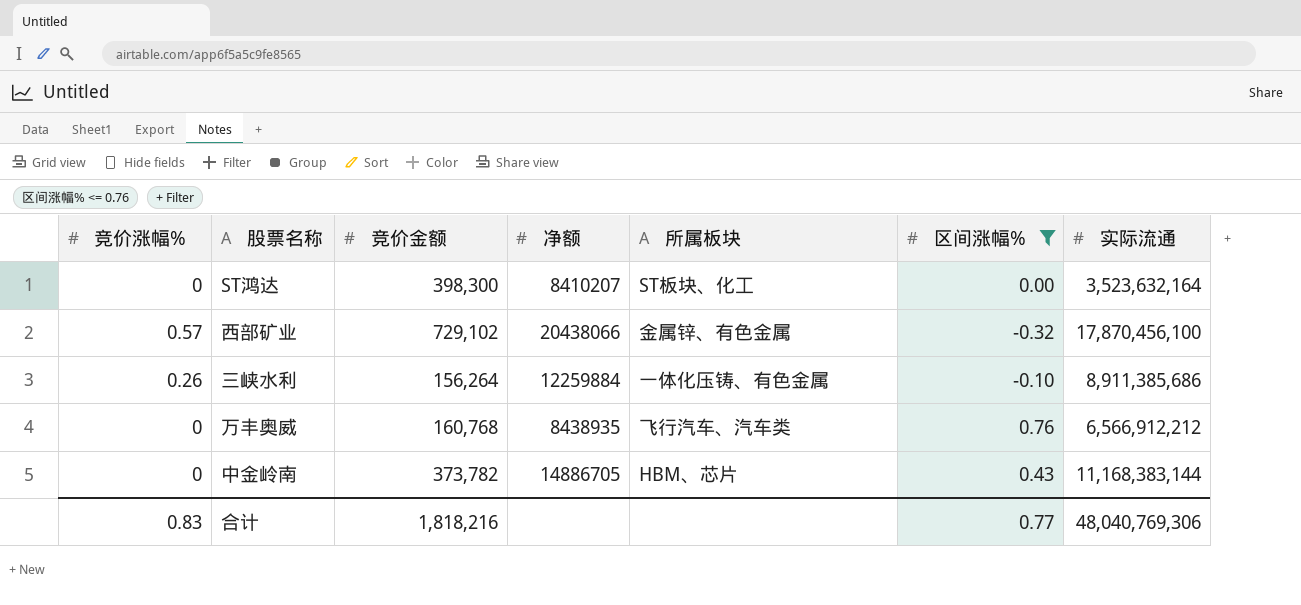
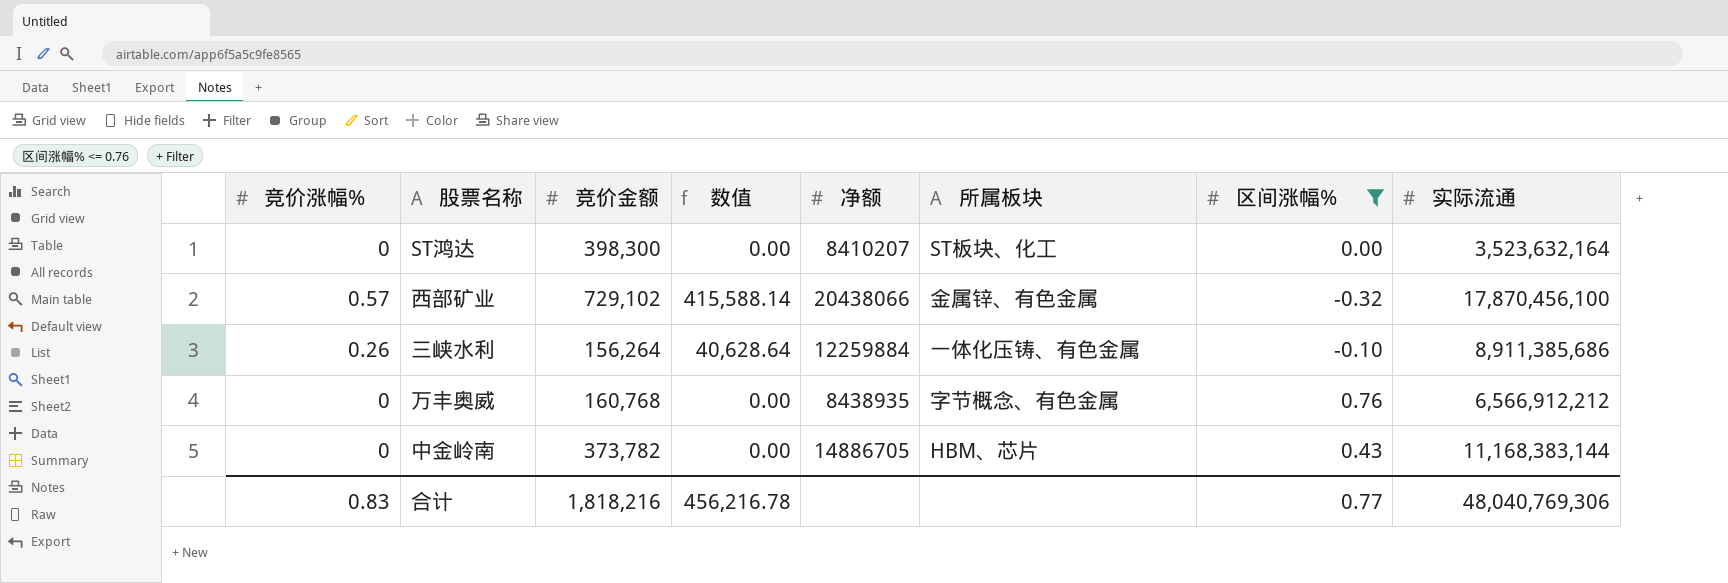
column 数值 | formula: none -> [竞价涨幅%] * [竞价金额]
万丰奥威 | 所属板块: 飞行汽车、汽车类 -> 字节概念、有色金属

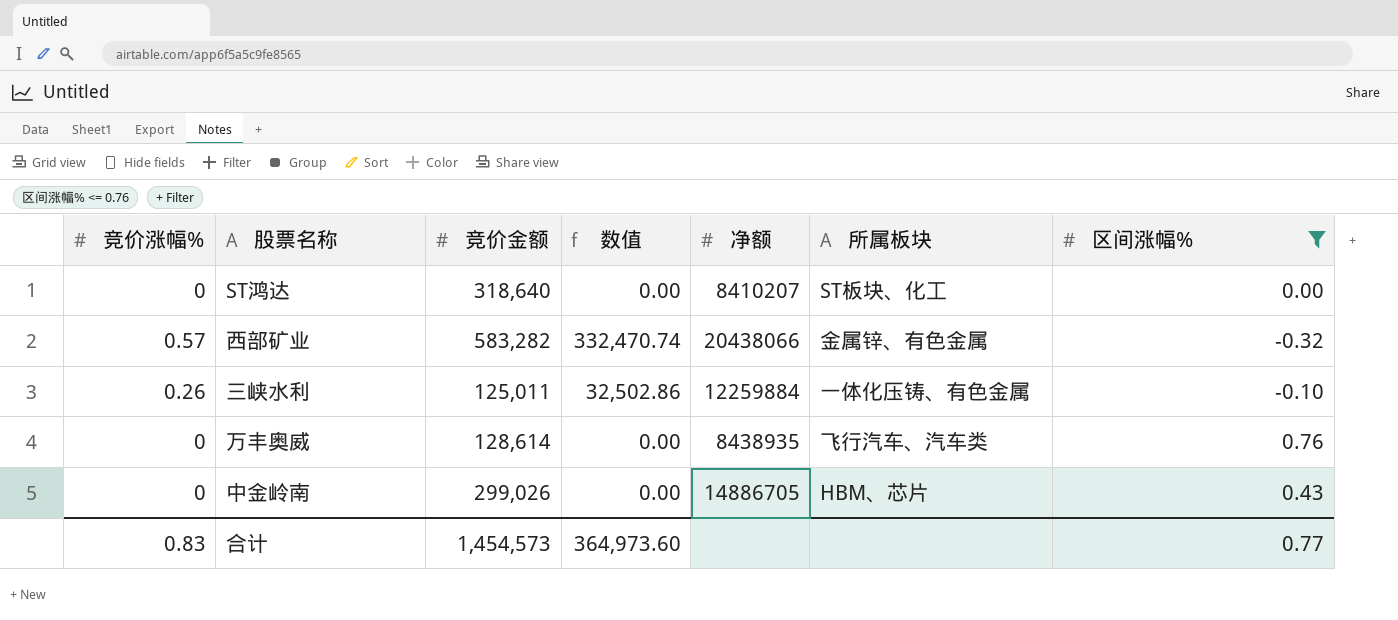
column 实际流通 | position: 8 -> none
ST鸿达 | 竞价金额: 398,300 -> 318,640
西部矿业 | 竞价金额: 729,102 -> 583,282
西部矿业 | 数值: 415,588.14 -> 332,470.74
三峡水利 | 竞价金额: 156,264 -> 125,011
三峡水利 | 数值: 40,628.64 -> 32,502.86
万丰奥威 | 竞价金额: 160,768 -> 128,614
万丰奥威 | 所属板块: 字节概念、有色金属 -> 飞行汽车、汽车类
中金岭南 | 竞价金额: 373,782 -> 299,026
合计 | 竞价金额: 1,818,216 -> 1,454,573
合计 | 数值: 456,216.78 -> 364,973.60

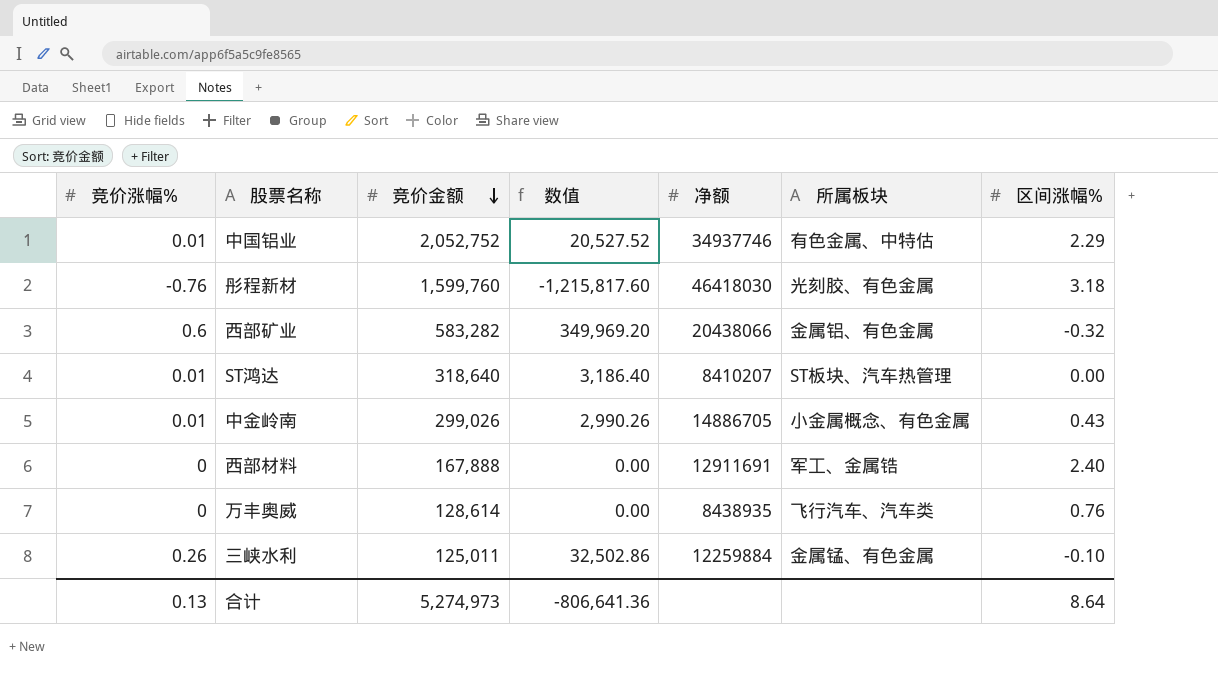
filter: 区间涨幅% <= 0.76 -> none
row order: none -> 竞价金额 descending
西部矿业 | 竞价涨幅%: 0.57 -> 0.6
西部矿业 | 数值: 332,470.74 -> 349,969.20
西部矿业 | 所属板块: 金属锌、有色金属 -> 金属铝、有色金属
ST鸿达 | 竞价涨幅%: 0 -> 0.01
ST鸿达 | 数值: 0.00 -> 3,186.40
ST鸿达 | 所属板块: ST板块、化工 -> ST板块、汽车热管理
中金岭南 | 竞价涨幅%: 0 -> 0.01
中金岭南 | 数值: 0.00 -> 2,990.26
中金岭南 | 所属板块: HBM、芯片 -> 小金属概念、有色金属
三峡水利 | 所属板块: 一体化压铸、有色金属 -> 金属锰、有色金属
合计 | 竞价涨幅%: 0.83 -> 0.13
合计 | 竞价金额: 1,454,573 -> 5,274,973
合计 | 数值: 364,973.60 -> -806,641.36
合计 | 区间涨幅%: 0.77 -> 8.64

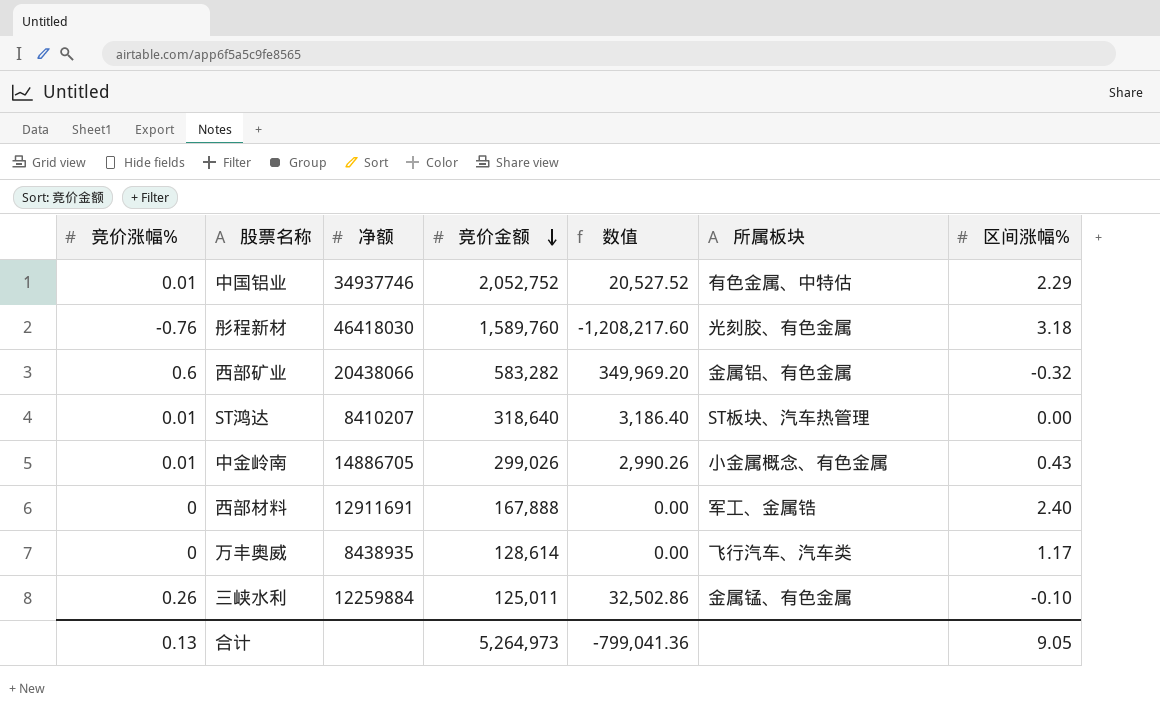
column 净额 | position: 5 -> 3
彤程新材 | 竞价金额: 1,599,760 -> 1,589,760
彤程新材 | 数值: -1,215,817.60 -> -1,208,217.60
万丰奥威 | 区间涨幅%: 0.76 -> 1.17
合计 | 竞价金额: 5,274,973 -> 5,264,973
合计 | 数值: -806,641.36 -> -799,041.36
合计 | 区间涨幅%: 8.64 -> 9.05

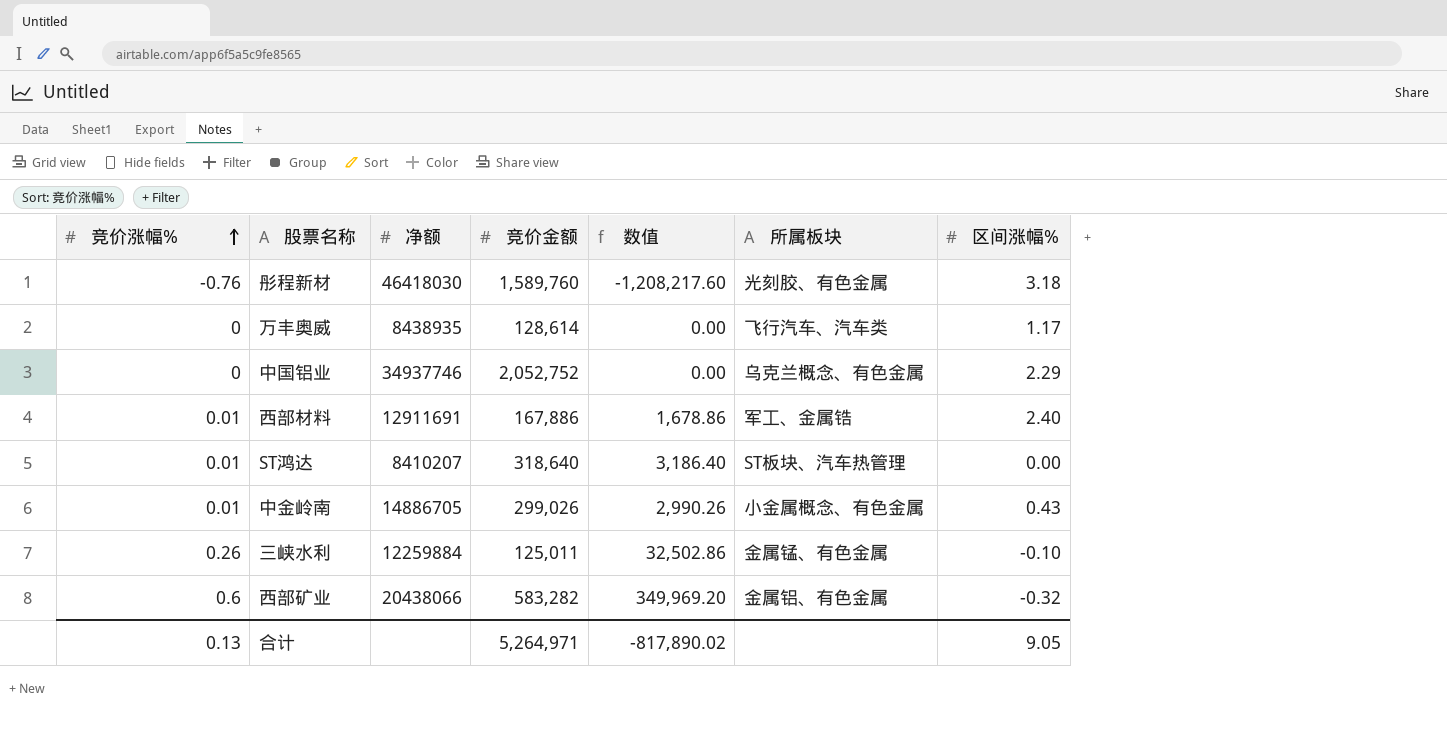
row order: 竞价金额 descending -> 竞价涨幅% ascending
中国铝业 | 竞价涨幅%: 0.01 -> 0
中国铝业 | 数值: 20,527.52 -> 0.00
中国铝业 | 所属板块: 有色金属、中特估 -> 乌克兰概念、有色金属
西部材料 | 竞价涨幅%: 0 -> 0.01
西部材料 | 竞价金额: 167,888 -> 167,886
西部材料 | 数值: 0.00 -> 1,678.86
合计 | 竞价金额: 5,264,973 -> 5,264,971
合计 | 数值: -799,041.36 -> -817,890.02

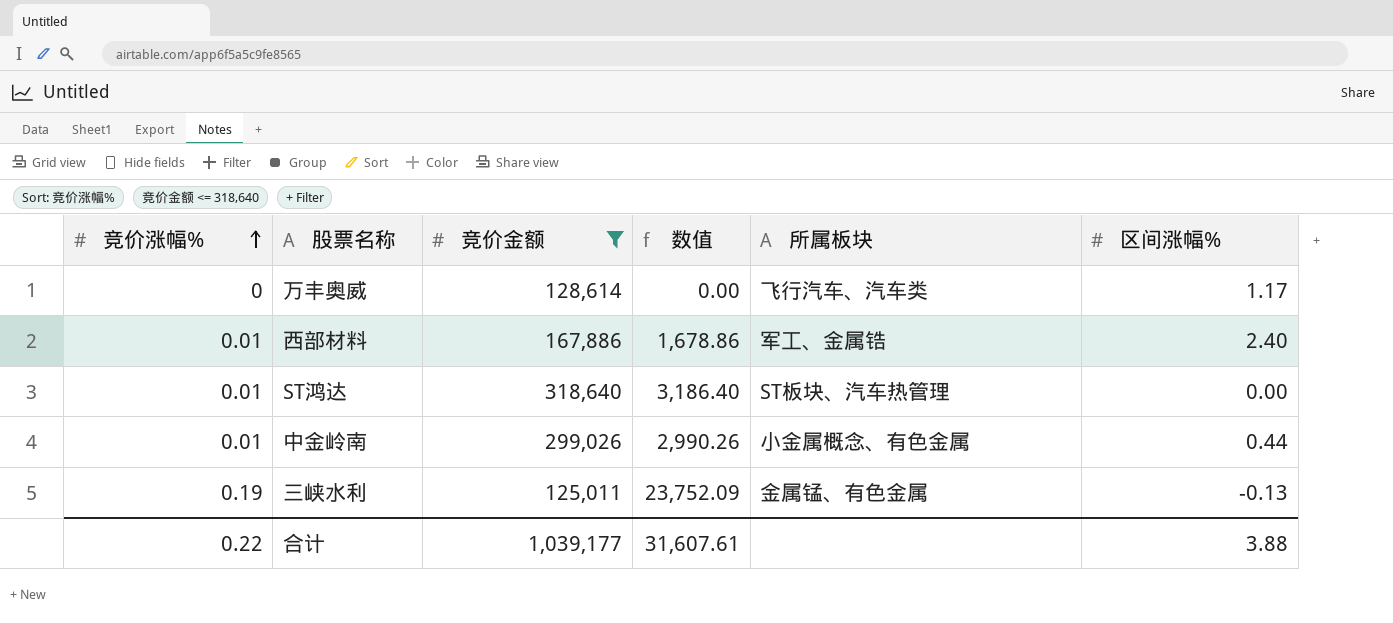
filter: none -> 竞价金额 <= 318,640
column 净额 | position: 3 -> none
中金岭南 | 区间涨幅%: 0.43 -> 0.44
三峡水利 | 竞价涨幅%: 0.26 -> 0.19
三峡水利 | 数值: 32,502.86 -> 23,752.09
三峡水利 | 区间涨幅%: -0.10 -> -0.13
合计 | 竞价涨幅%: 0.13 -> 0.22
合计 | 竞价金额: 5,264,971 -> 1,039,177
合计 | 数值: -817,890.02 -> 31,607.61
合计 | 区间涨幅%: 9.05 -> 3.88

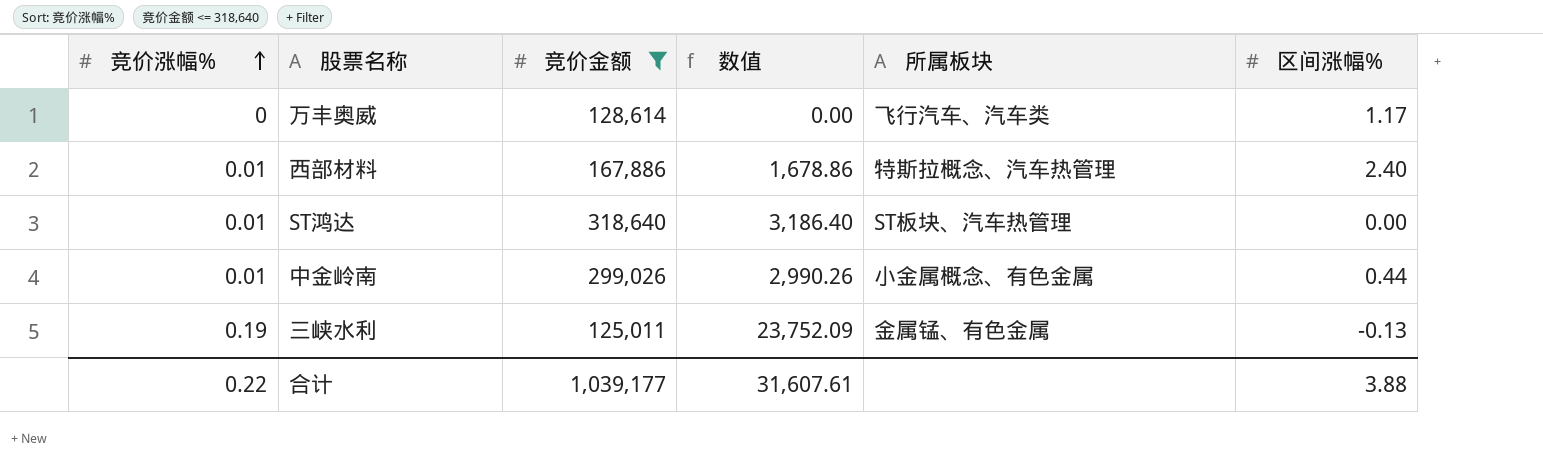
西部材料 | 所属板块: 军工、金属锆 -> 特斯拉概念、汽车热管理

